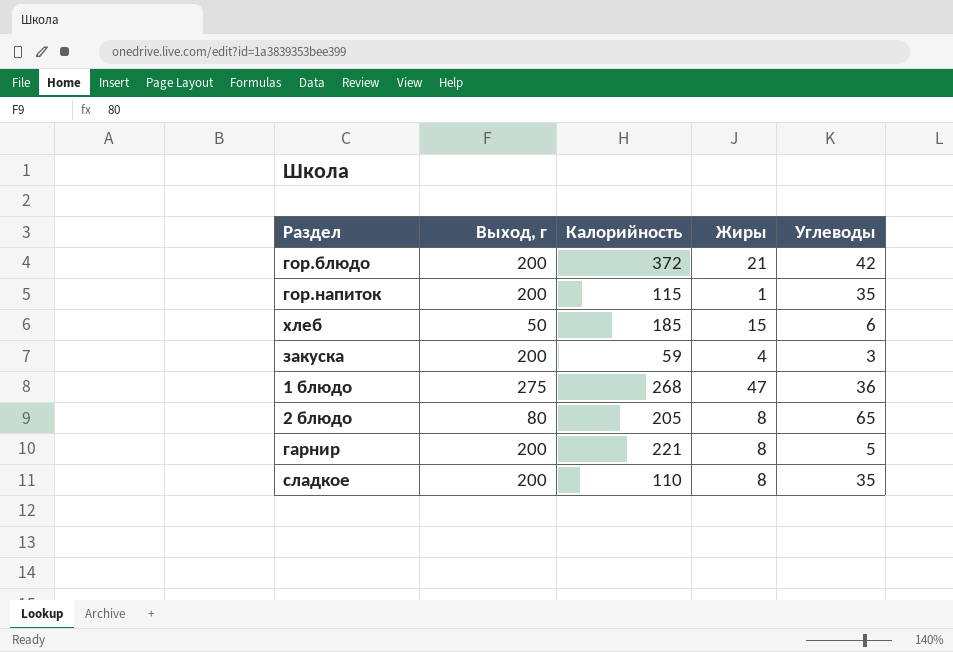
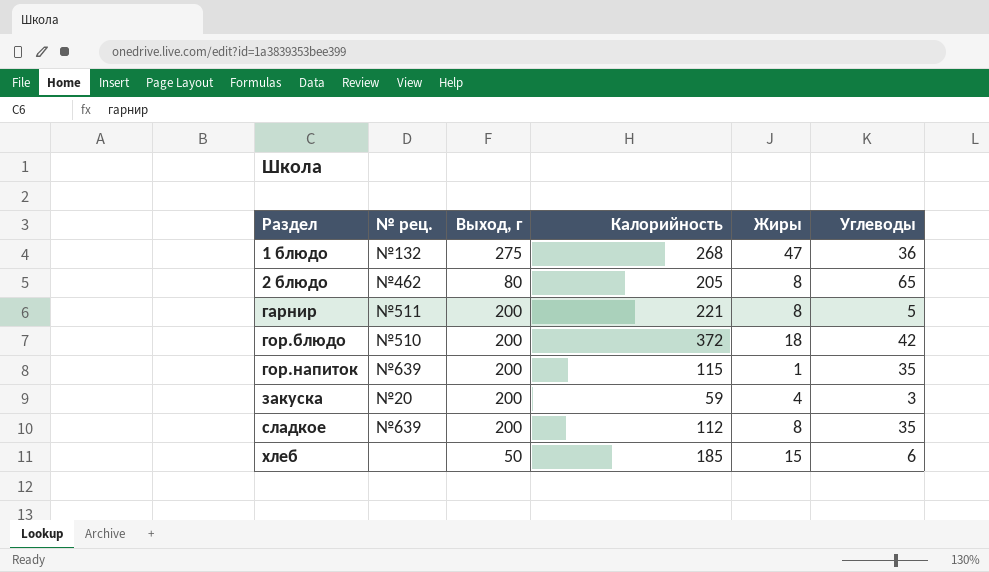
row order: none -> Раздел ascending
column № рец. | position: none -> 2
гор.блюдо | Жиры: 21 -> 18
сладкое | Калорийность: 110 -> 112

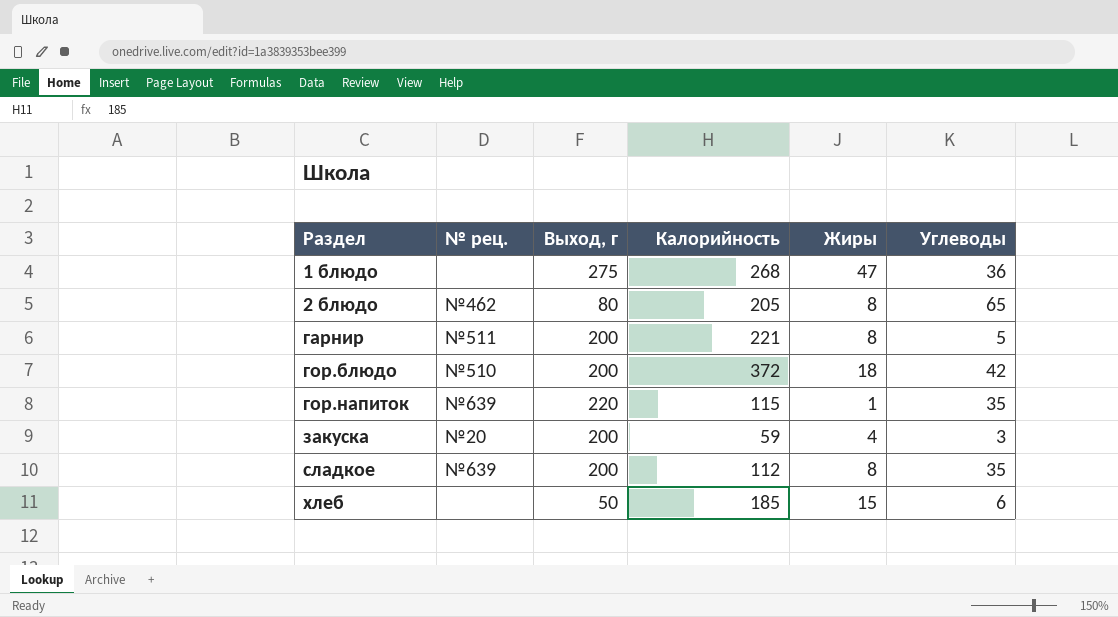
1 блюдо | № рец.: №132 -> none
гор.напиток | Выход, г: 200 -> 220

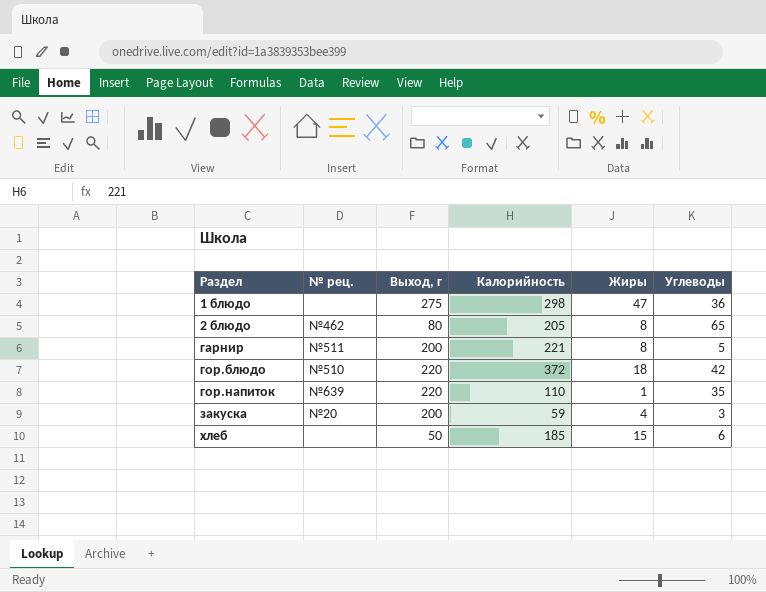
row сладкое: №639 | 200 | 112 | 8 | 35 -> none
1 блюдо | Калорийность: 268 -> 298
гор.блюдо | Выход, г: 200 -> 220
гор.напиток | Калорийность: 115 -> 110

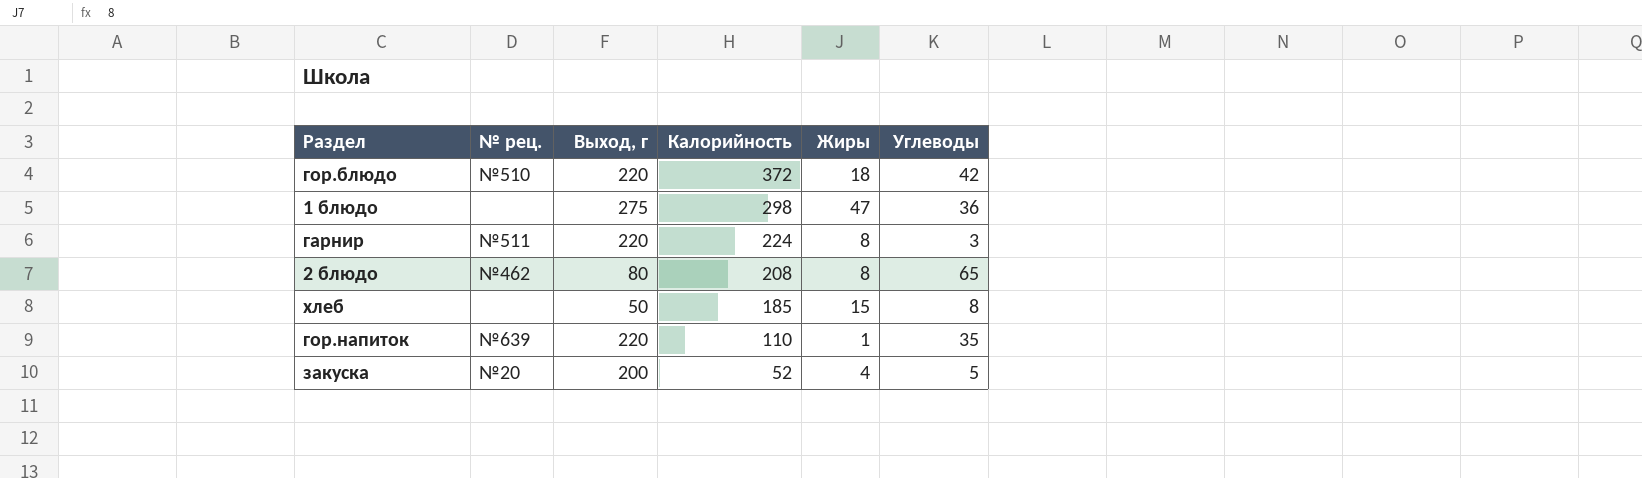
row order: Раздел ascending -> Калорийность descending
гарнир | Выход, г: 200 -> 220
гарнир | Калорийность: 221 -> 224
гарнир | Углеводы: 5 -> 3
2 блюдо | Калорийность: 205 -> 208
хлеб | Углеводы: 6 -> 8
закуска | Калорийность: 59 -> 52
закуска | Углеводы: 3 -> 5

